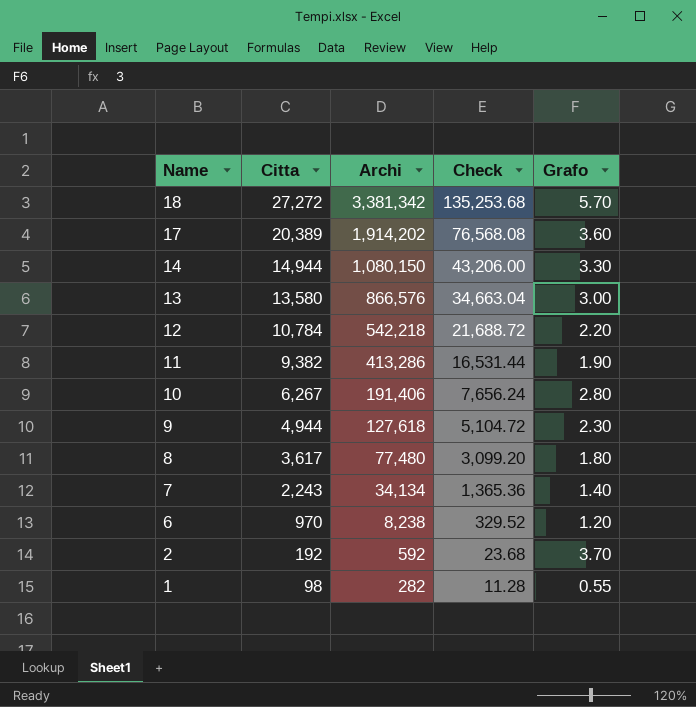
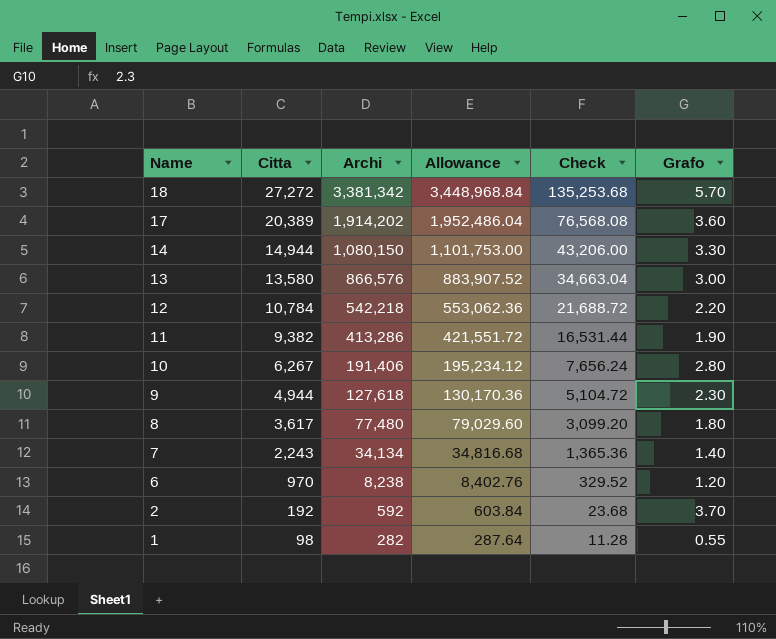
column Allowance | formula: none -> [Archi] * 1.02

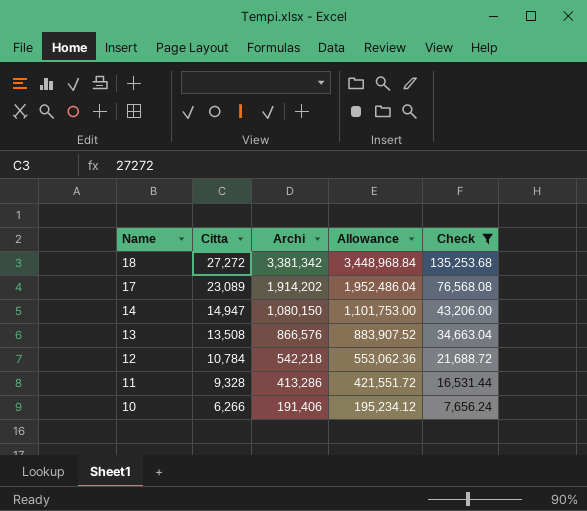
filter: none -> Check >= 7,656.24
column Grafo | position: 6 -> none
17 | Citta: 20,389 -> 23,089
14 | Citta: 14,944 -> 14,947
13 | Citta: 13,580 -> 13,508
11 | Citta: 9,382 -> 9,328
10 | Citta: 6,267 -> 6,266

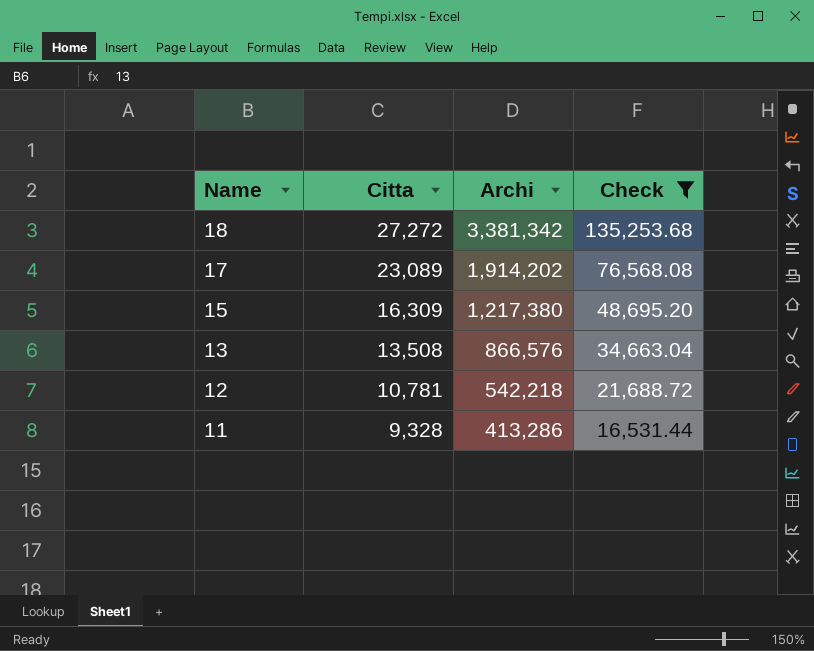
column Allowance | formula: [Archi] * 1.02 -> none
row 14: 14,947 | 1,080,150 | 1,101,753.00 | 43,206.00 -> none
row 10: 6,266 | 191,406 | 195,234.12 | 7,656.24 -> none
row 15: none -> 16,309 | 1,217,380 | 48,695.20
12 | Citta: 10,784 -> 10,781

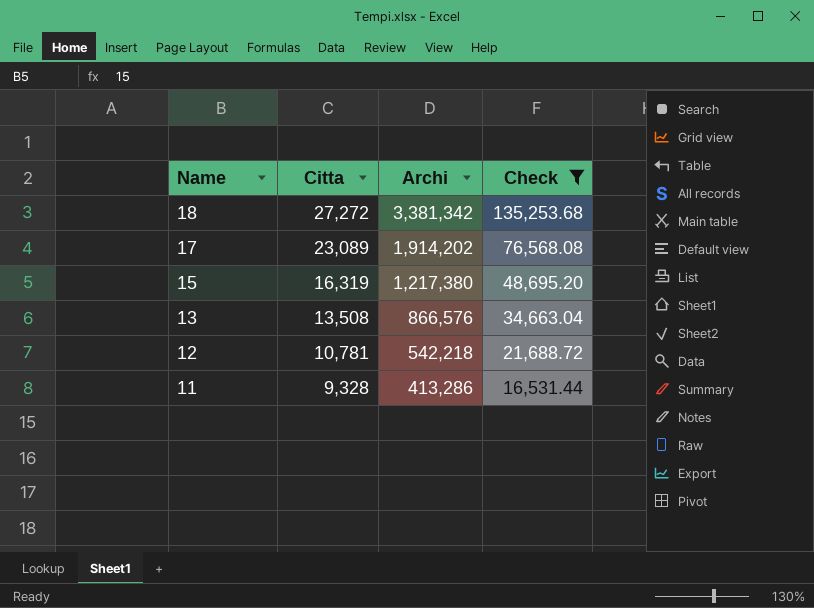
15 | Citta: 16,309 -> 16,319

